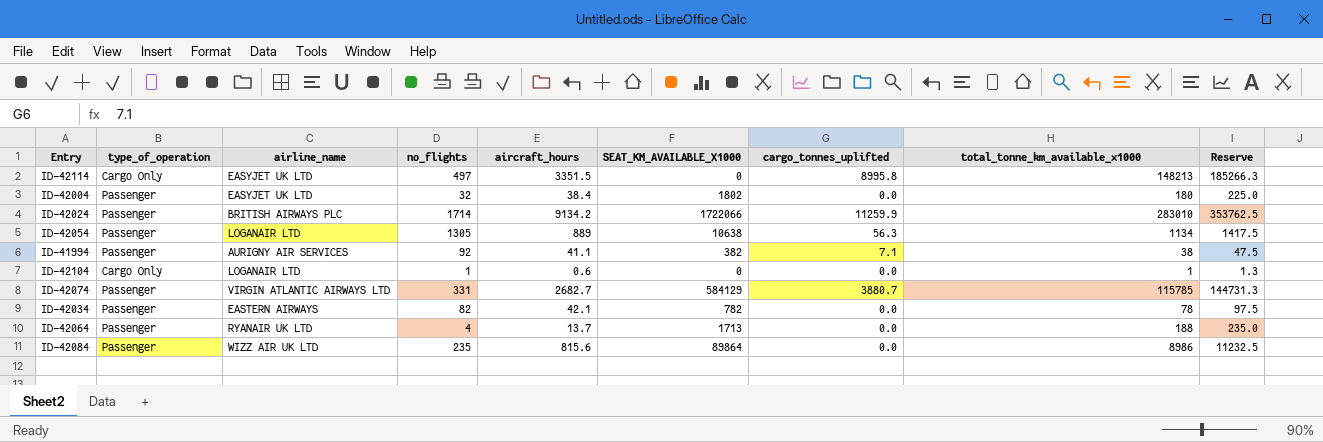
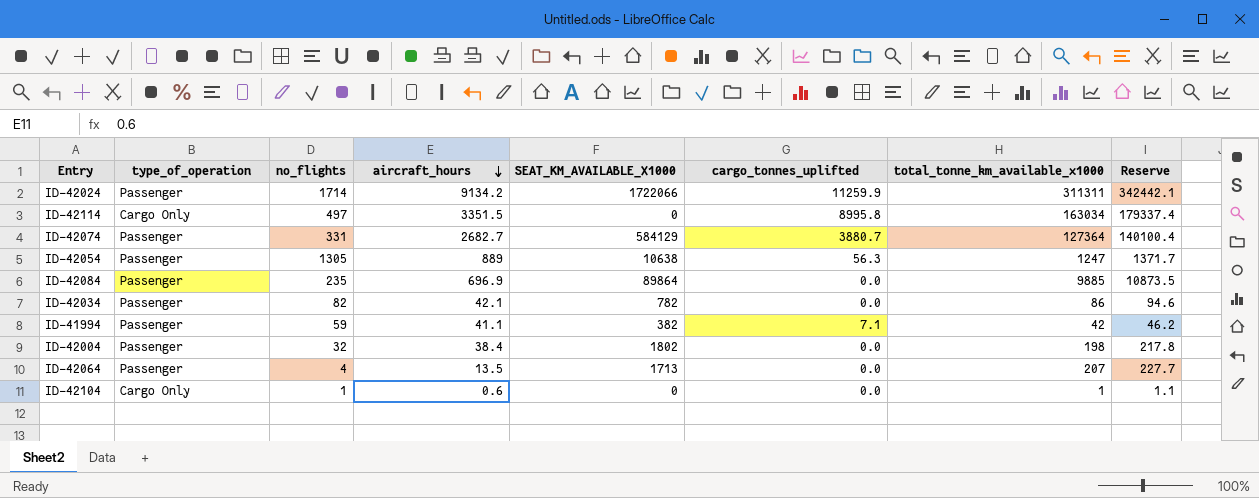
row order: none -> aircraft_hours descending
column airline_name | position: 3 -> none
column Reserve | formula: [total_tonne_km_available_x1000] * 1.25 -> [total_tonne_km_available_x1000] * 1.1
ID-42024 | total_tonne_km_available_x1000: 283010 -> 311311
ID-42114 | total_tonne_km_available_x1000: 148213 -> 163034
ID-42074 | total_tonne_km_available_x1000: 115785 -> 127364
ID-42054 | total_tonne_km_available_x1000: 1134 -> 1247
ID-42084 | aircraft_hours: 815.6 -> 696.9
ID-42084 | total_tonne_km_available_x1000: 8986 -> 9885
ID-42034 | total_tonne_km_available_x1000: 78 -> 86
ID-41994 | no_flights: 92 -> 59
ID-41994 | total_tonne_km_available_x1000: 38 -> 42
ID-42004 | total_tonne_km_available_x1000: 180 -> 198
ID-42064 | aircraft_hours: 13.7 -> 13.5
ID-42064 | total_tonne_km_available_x1000: 188 -> 207

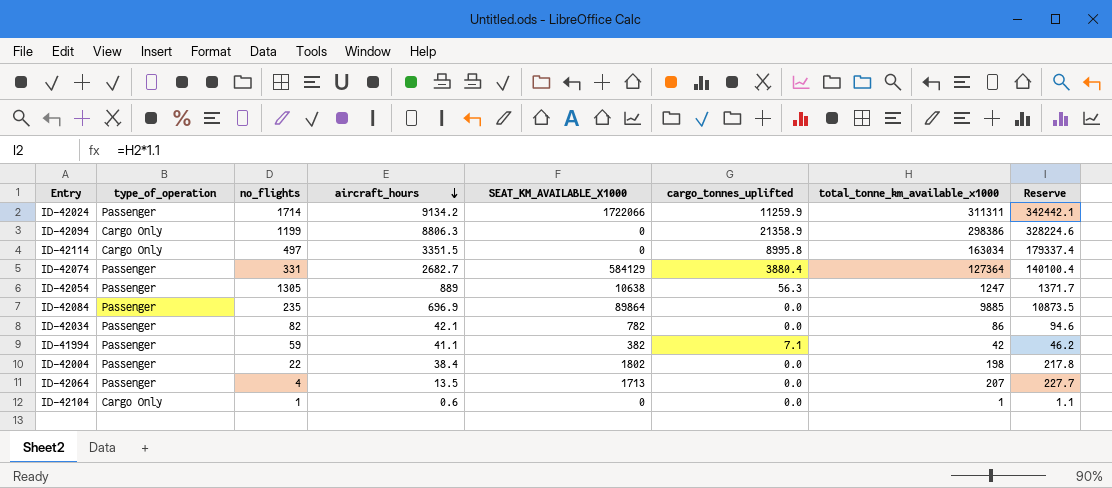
row ID-42094: none -> Cargo Only | 1199 | 8806.3 | 0 | 21358.9 | 298386 | 328224.6
ID-42074 | cargo_tonnes_uplifted: 3880.7 -> 3880.4
ID-42004 | no_flights: 32 -> 22

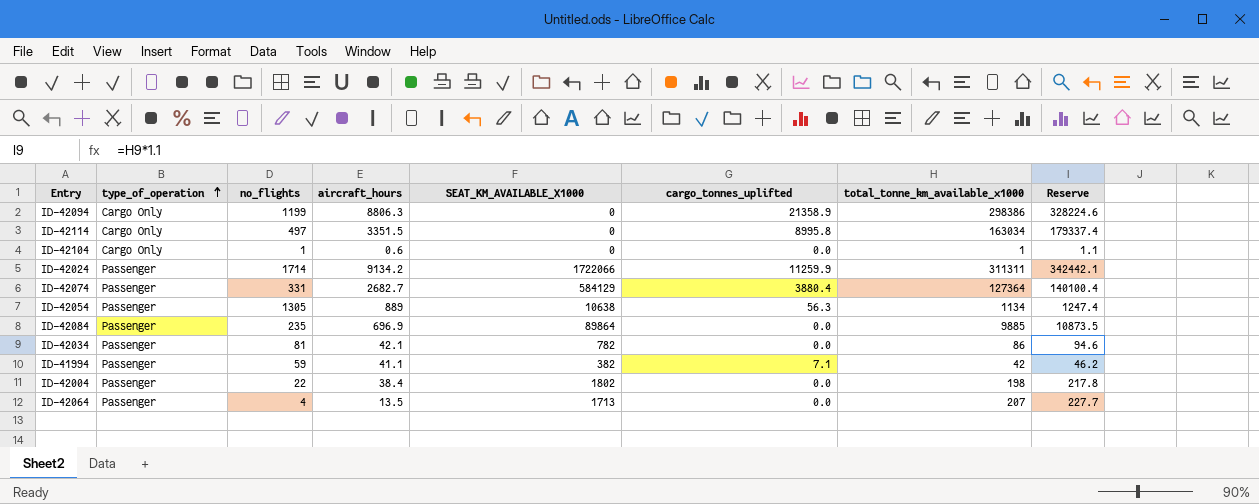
row order: aircraft_hours descending -> type_of_operation ascending
ID-42054 | total_tonne_km_available_x1000: 1247 -> 1134
ID-42054 | Reserve: 1371.7 -> 1247.4
ID-42034 | no_flights: 82 -> 81

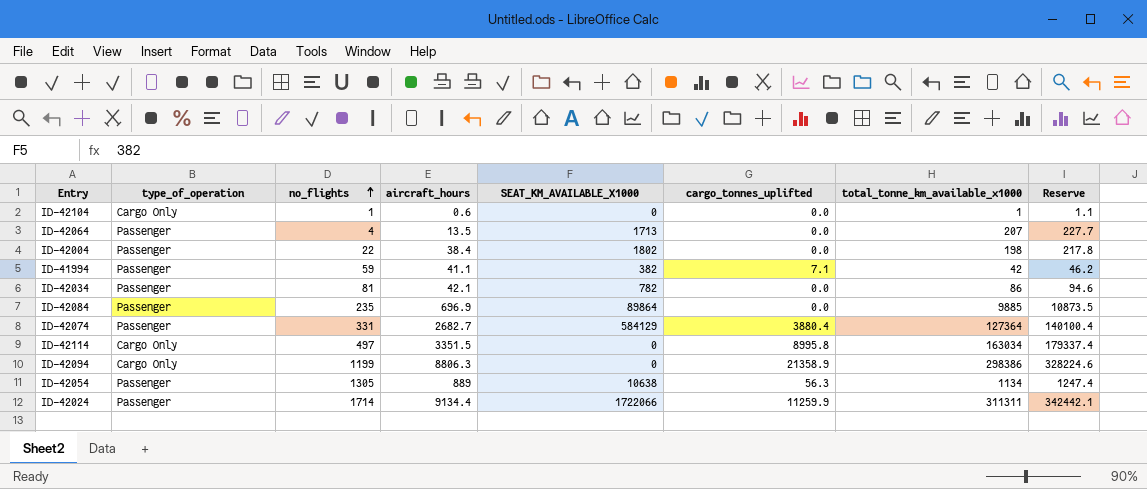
row order: type_of_operation ascending -> no_flights ascending
ID-42024 | aircraft_hours: 9134.2 -> 9134.4

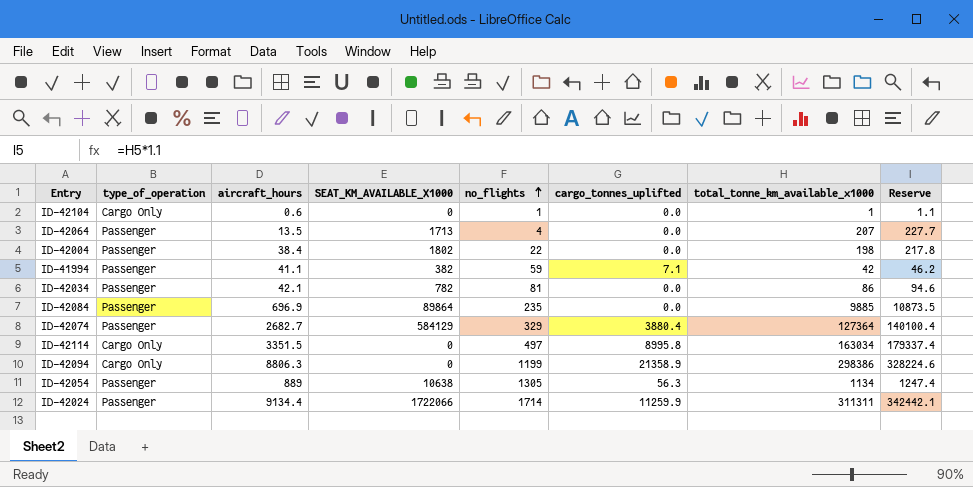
column no_flights | position: 3 -> 5
ID-42074 | no_flights: 331 -> 329

